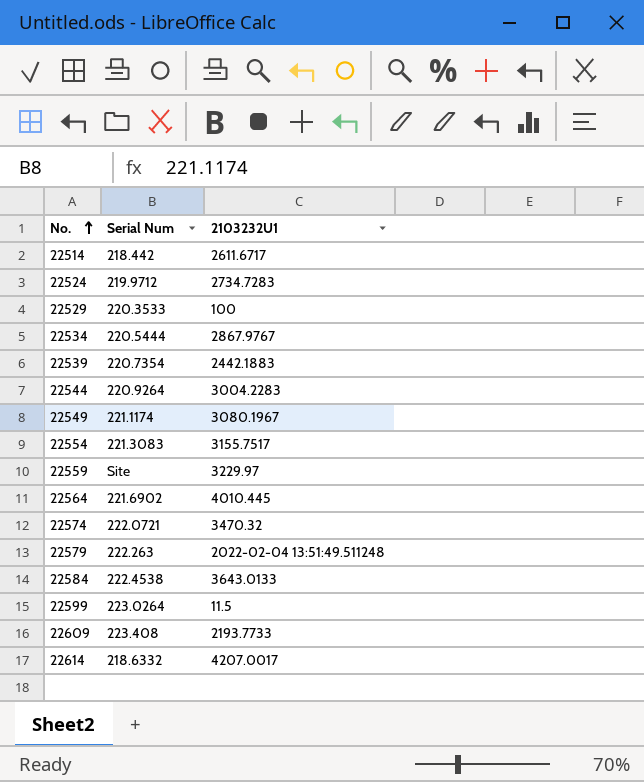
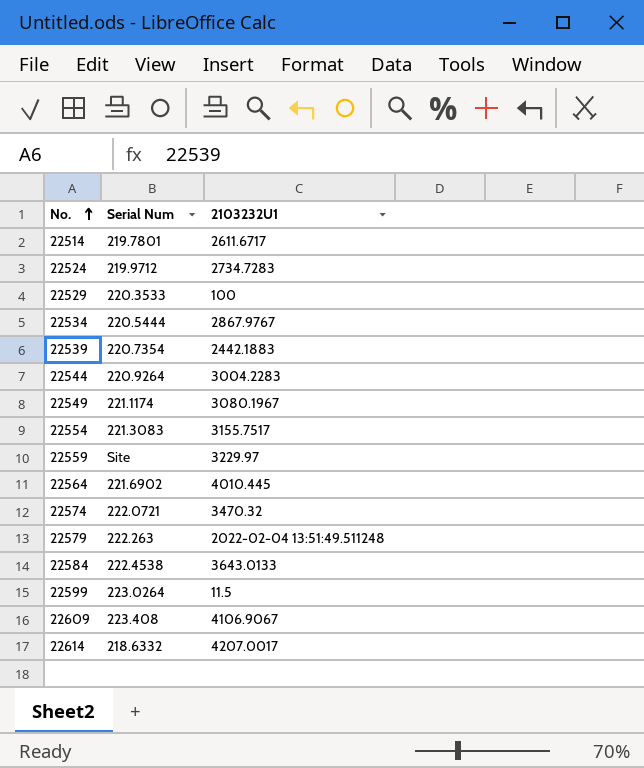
22514 | Serial Num: 218.442 -> 219.7801
22609 | 2103232U1: 2193.7733 -> 4106.9067

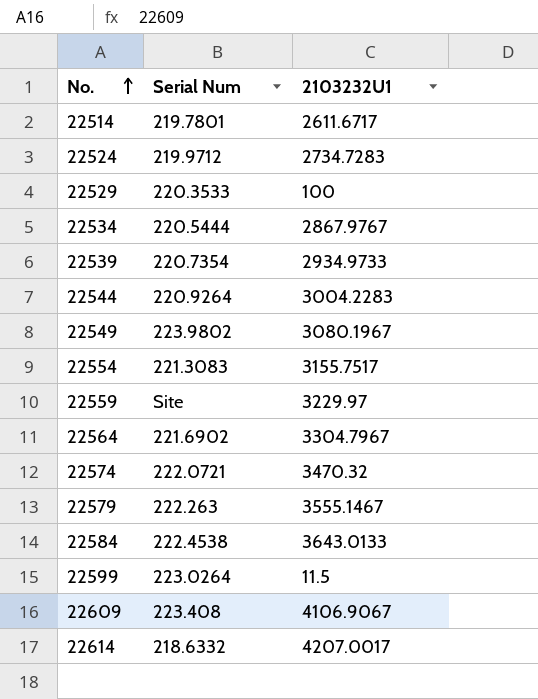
22539 | 2103232U1: 2442.1883 -> 2934.9733
22549 | Serial Num: 221.1174 -> 223.9802
22564 | 2103232U1: 4010.445 -> 3304.7967
22579 | 2103232U1: 2022-02-04 13:51:49.511248 -> 3555.1467

